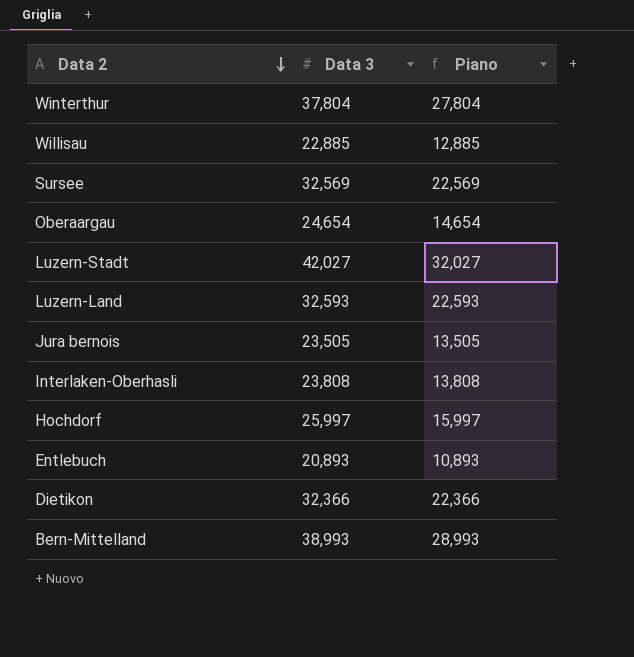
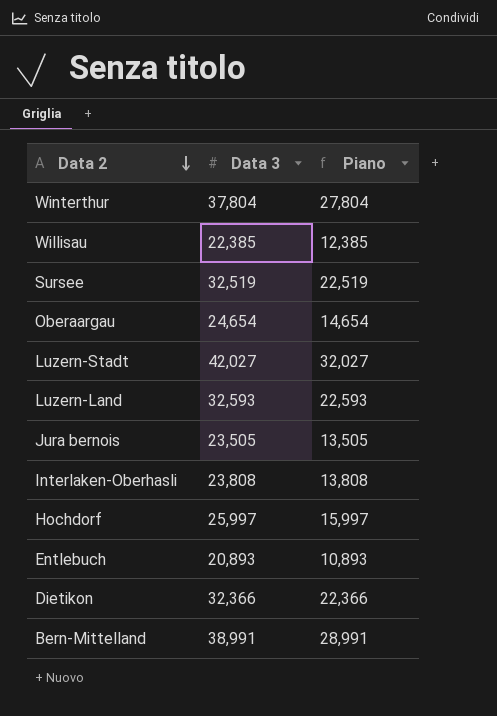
Willisau | Data 3: 22,885 -> 22,385
Willisau | Piano: 12,885 -> 12,385
Sursee | Data 3: 32,569 -> 32,519
Sursee | Piano: 22,569 -> 22,519
Bern-Mittelland | Data 3: 38,993 -> 38,991
Bern-Mittelland | Piano: 28,993 -> 28,991

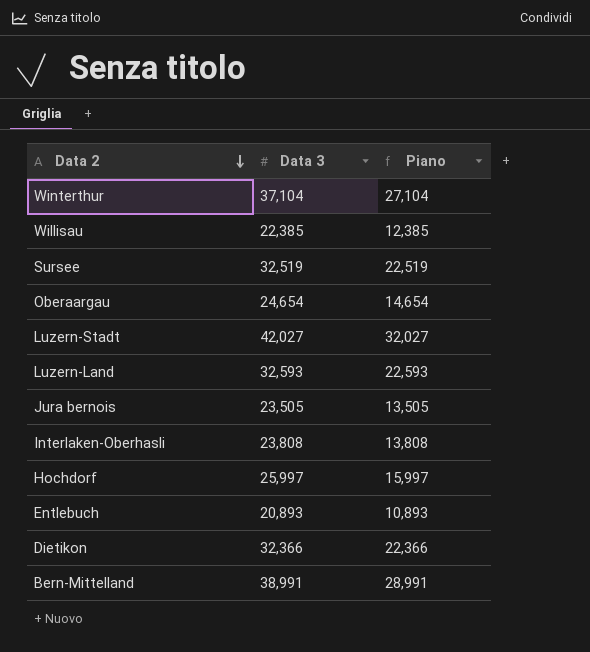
Winterthur | Data 3: 37,804 -> 37,104
Winterthur | Piano: 27,804 -> 27,104

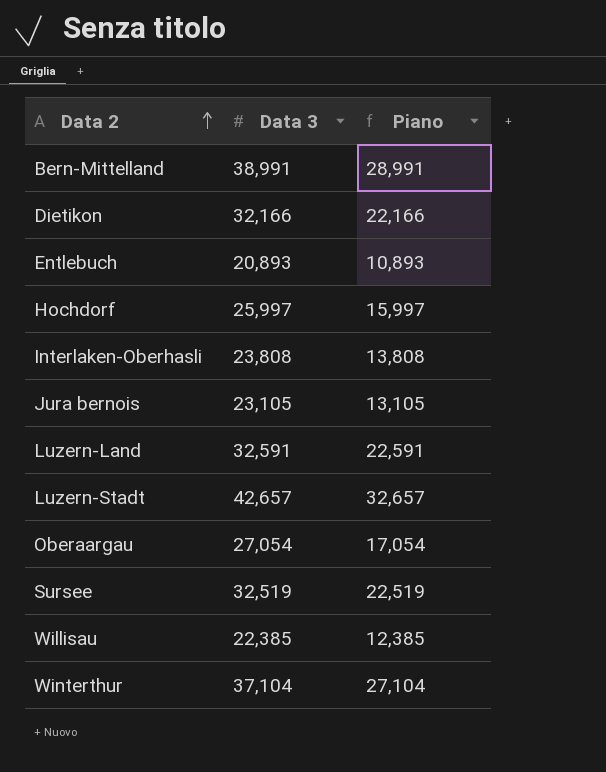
row order: Data 2 descending -> Data 2 ascending
Dietikon | Data 3: 32,366 -> 32,166
Dietikon | Piano: 22,366 -> 22,166
Jura bernois | Data 3: 23,505 -> 23,105
Jura bernois | Piano: 13,505 -> 13,105
Luzern-Land | Data 3: 32,593 -> 32,591
Luzern-Land | Piano: 22,593 -> 22,591
Luzern-Stadt | Data 3: 42,027 -> 42,657
Luzern-Stadt | Piano: 32,027 -> 32,657
Oberaargau | Data 3: 24,654 -> 27,054
Oberaargau | Piano: 14,654 -> 17,054

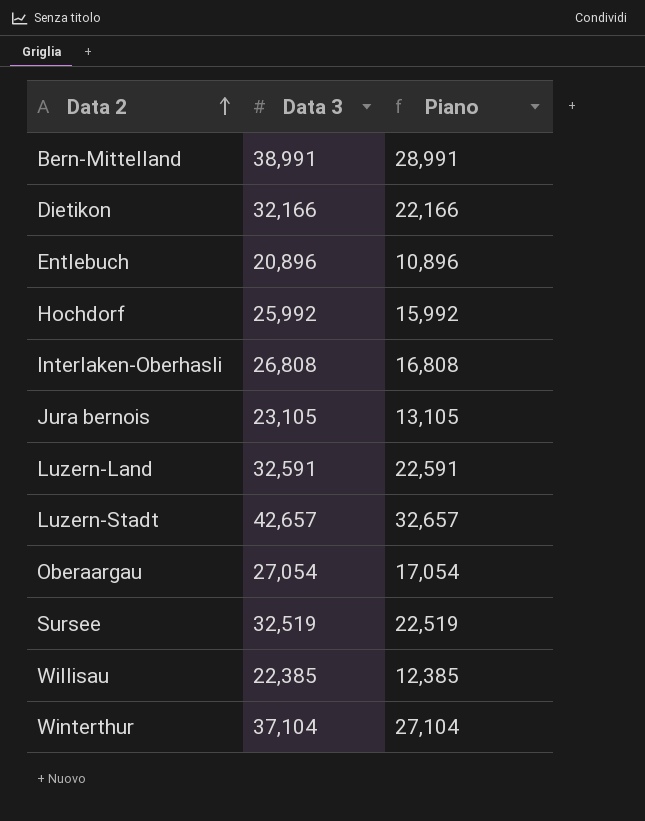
Entlebuch | Data 3: 20,893 -> 20,896
Entlebuch | Piano: 10,893 -> 10,896
Hochdorf | Data 3: 25,997 -> 25,992
Hochdorf | Piano: 15,997 -> 15,992
Interlaken-Oberhasli | Data 3: 23,808 -> 26,808
Interlaken-Oberhasli | Piano: 13,808 -> 16,808

